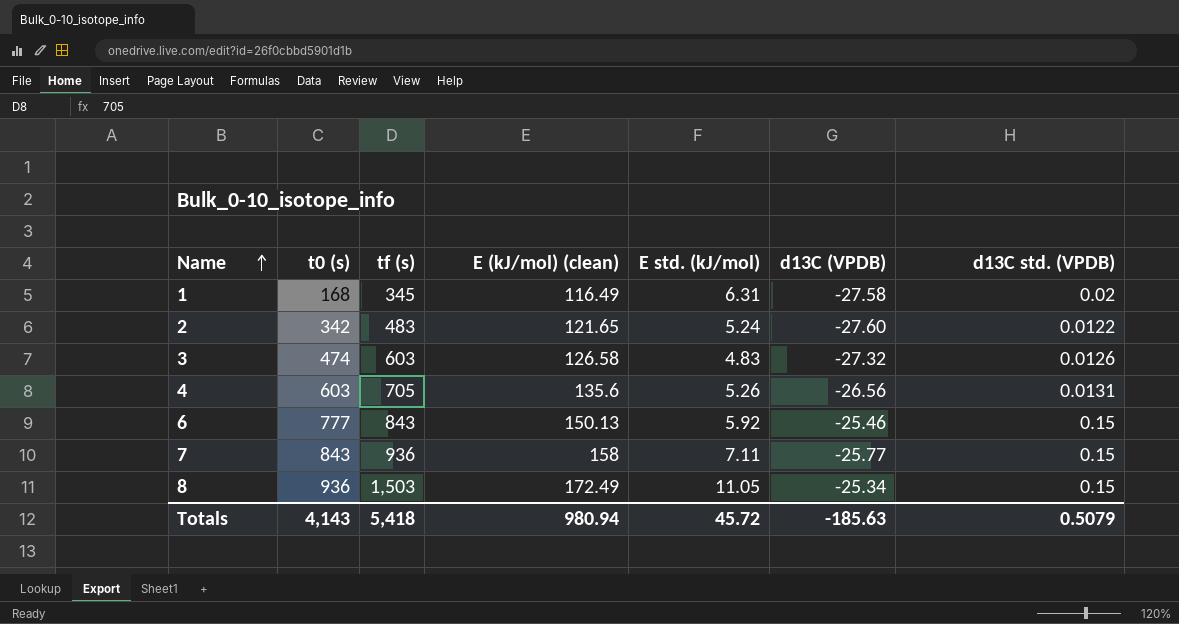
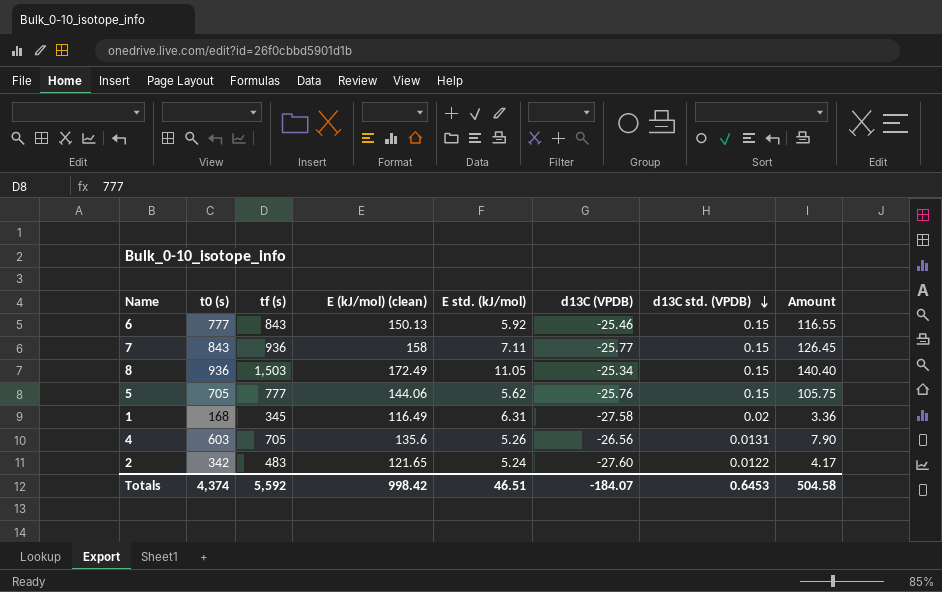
row order: Name ascending -> d13C std. (VPDB) descending
column Amount | formula: none -> [t0 (s)] * [d13C std. (VPDB)]
row 3: 474 | 603 | 126.58 | 4.83 | -27.32 | 0.0126 -> none
row 5: none -> 705 | 777 | 144.06 | 5.62 | -25.76 | 0.15 | 105.75
Totals | t0 (s): 4,143 -> 4,374
Totals | tf (s): 5,418 -> 5,592
Totals | E (kJ/mol) (clean): 980.94 -> 998.42
Totals | E std. (kJ/mol): 45.72 -> 46.51
Totals | d13C (VPDB): -185.63 -> -184.07
Totals | d13C std. (VPDB): 0.5079 -> 0.6453

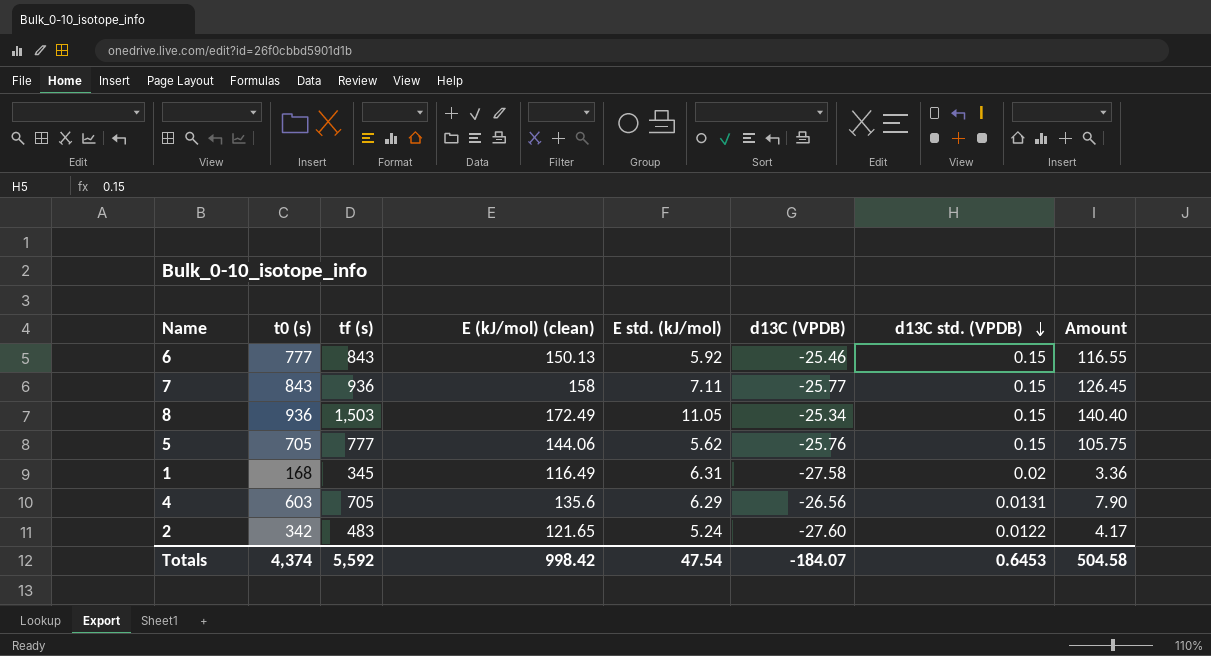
4 | E std. (kJ/mol): 5.26 -> 6.29
Totals | E std. (kJ/mol): 46.51 -> 47.54

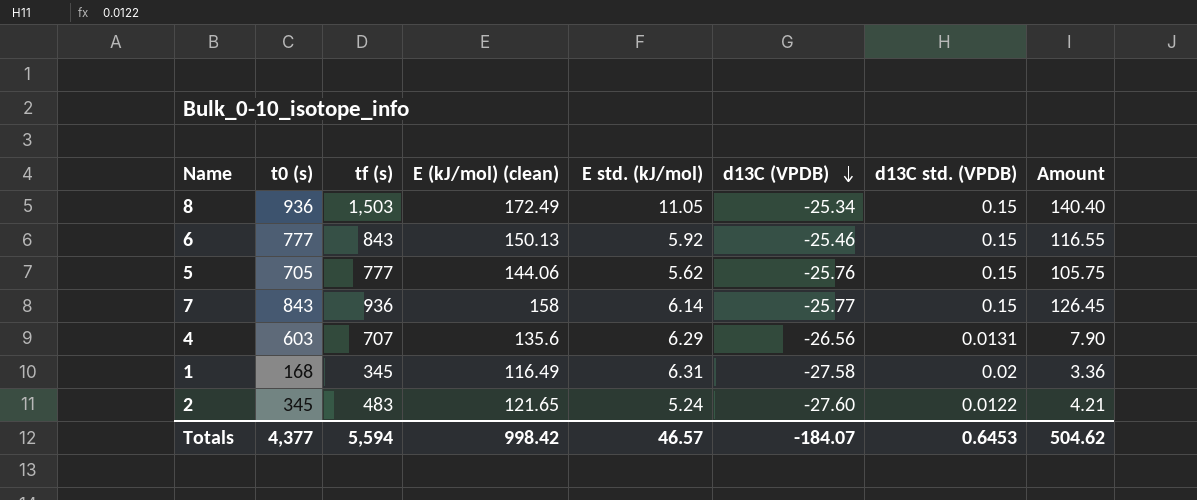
row order: d13C std. (VPDB) descending -> d13C (VPDB) descending
7 | E std. (kJ/mol): 7.11 -> 6.14
4 | tf (s): 705 -> 707
2 | t0 (s): 342 -> 345
2 | Amount: 4.17 -> 4.21
Totals | t0 (s): 4,374 -> 4,377
Totals | tf (s): 5,592 -> 5,594
Totals | E std. (kJ/mol): 47.54 -> 46.57
Totals | Amount: 504.58 -> 504.62

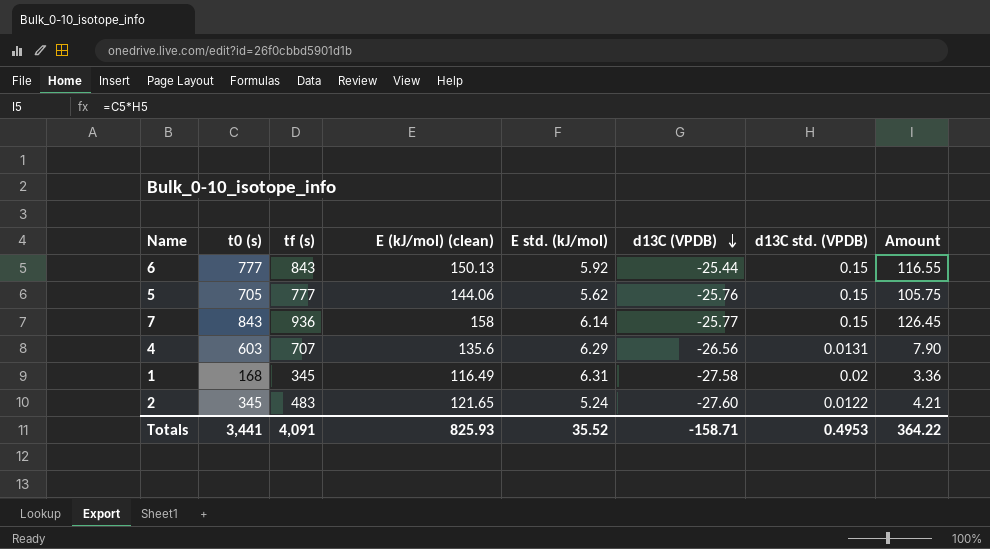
row 8: 936 | 1,503 | 172.49 | 11.05 | -25.34 | 0.15 | 140.40 -> none
6 | d13C (VPDB): -25.46 -> -25.44
Totals | t0 (s): 4,377 -> 3,441
Totals | tf (s): 5,594 -> 4,091
Totals | E (kJ/mol) (clean): 998.42 -> 825.93
Totals | E std. (kJ/mol): 46.57 -> 35.52
Totals | d13C (VPDB): -184.07 -> -158.71
Totals | d13C std. (VPDB): 0.6453 -> 0.4953
Totals | Amount: 504.62 -> 364.22

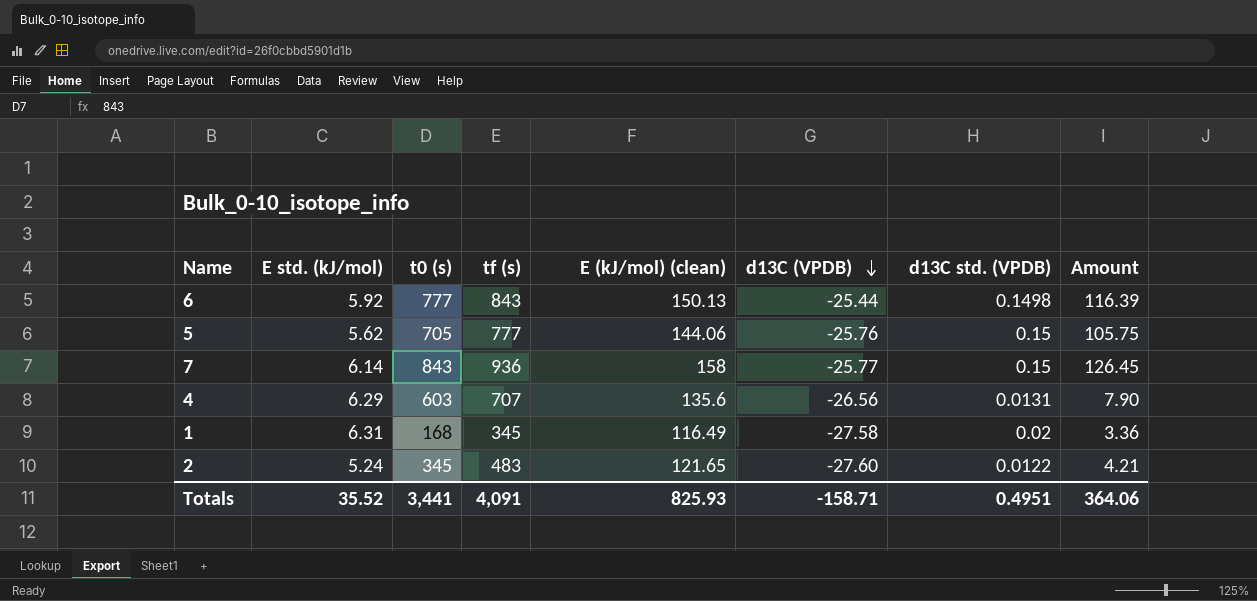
column E std. (kJ/mol) | position: 5 -> 2
6 | d13C std. (VPDB): 0.15 -> 0.1498
6 | Amount: 116.55 -> 116.39
Totals | d13C std. (VPDB): 0.4953 -> 0.4951
Totals | Amount: 364.22 -> 364.06

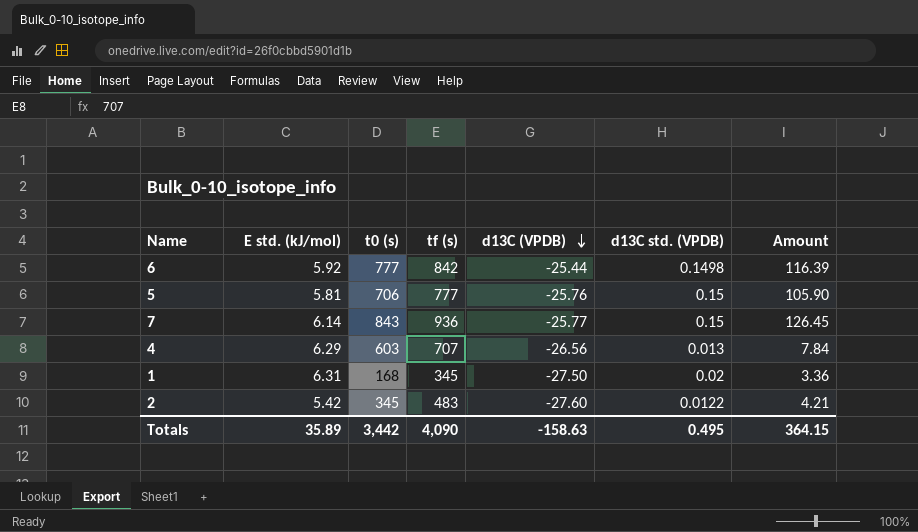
column E (kJ/mol) (clean) | position: 5 -> none
6 | tf (s): 843 -> 842
5 | E std. (kJ/mol): 5.62 -> 5.81
5 | t0 (s): 705 -> 706
5 | Amount: 105.75 -> 105.90
4 | d13C std. (VPDB): 0.0131 -> 0.013
4 | Amount: 7.90 -> 7.84
1 | d13C (VPDB): -27.58 -> -27.50
2 | E std. (kJ/mol): 5.24 -> 5.42
Totals | E std. (kJ/mol): 35.52 -> 35.89
Totals | t0 (s): 3,441 -> 3,442
Totals | tf (s): 4,091 -> 4,090
Totals | d13C (VPDB): -158.71 -> -158.63
Totals | d13C std. (VPDB): 0.4951 -> 0.495
Totals | Amount: 364.06 -> 364.15

